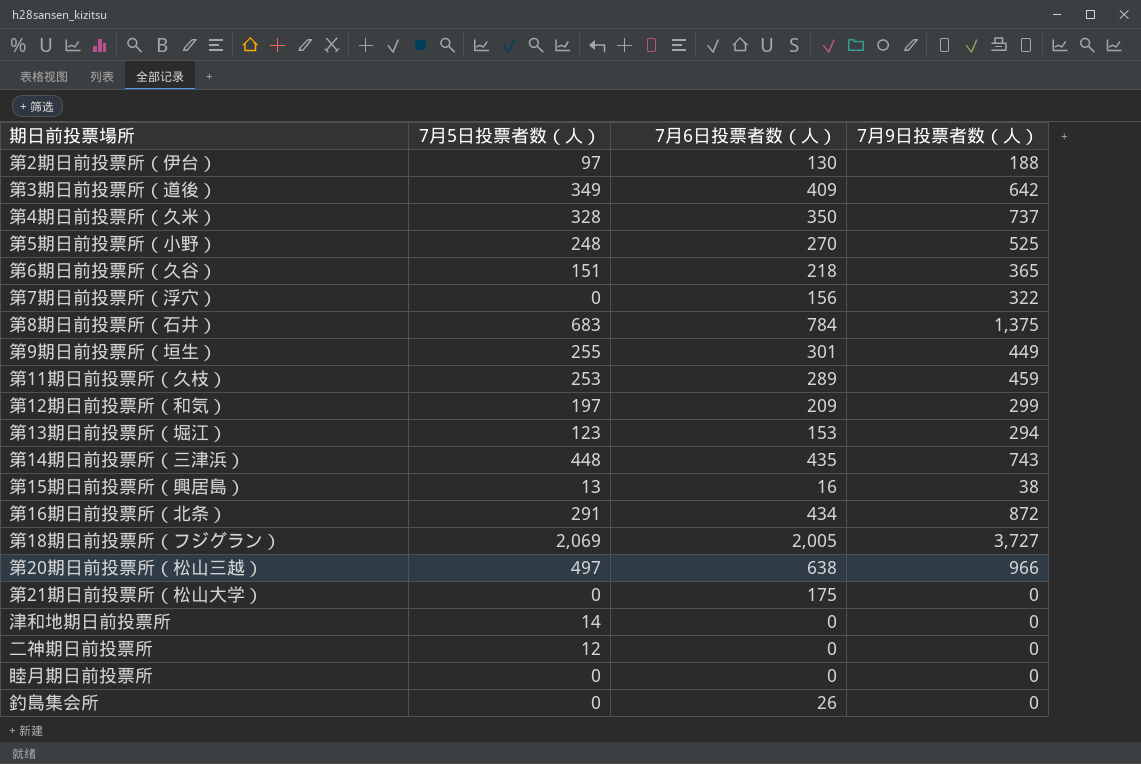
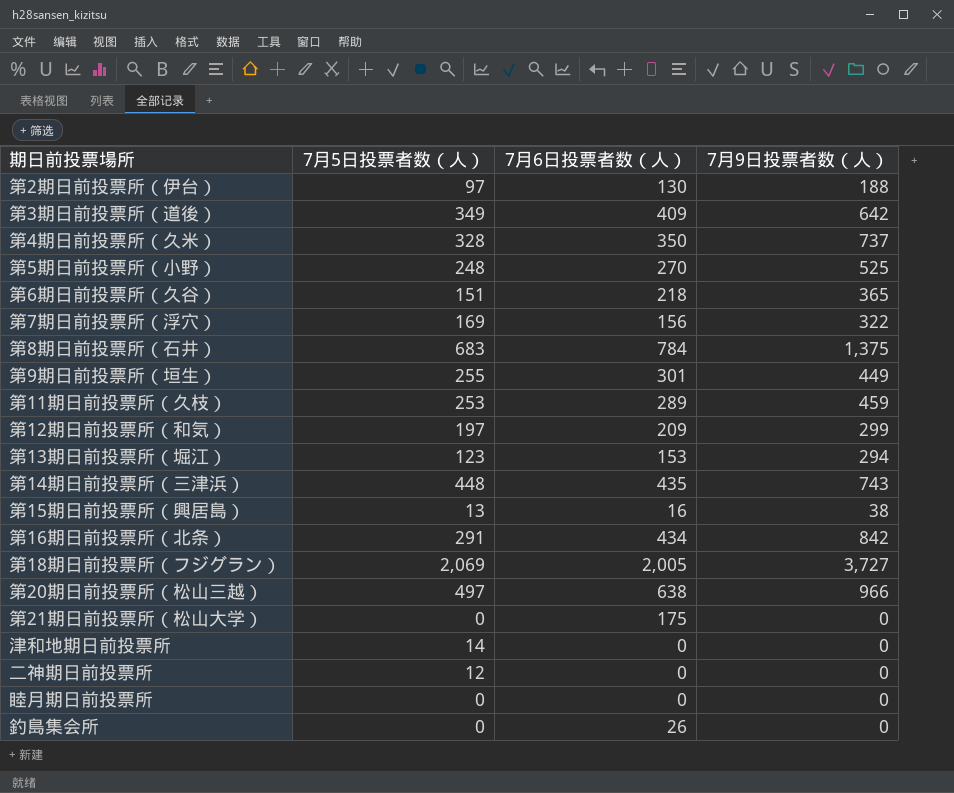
第7期日前投票所（浮穴） | 7月5日投票者数（人）: 0 -> 169
第16期日前投票所（北条） | 7月9日投票者数（人）: 872 -> 842

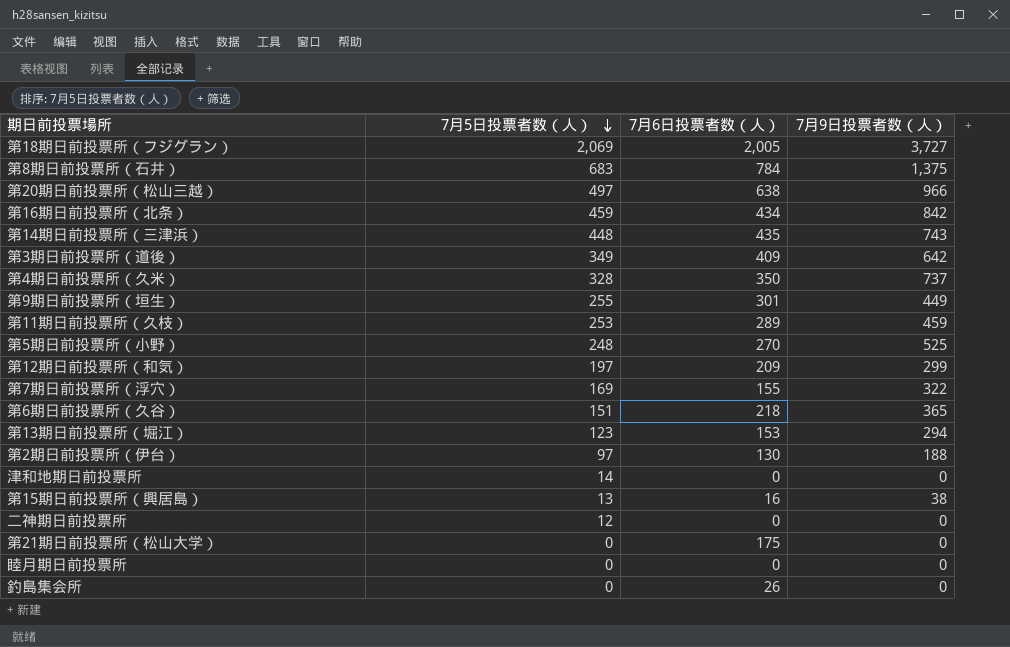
row order: none -> 7月5日投票者数（人） descending
第16期日前投票所（北条） | 7月5日投票者数（人）: 291 -> 459
第7期日前投票所（浮穴） | 7月6日投票者数（人）: 156 -> 155

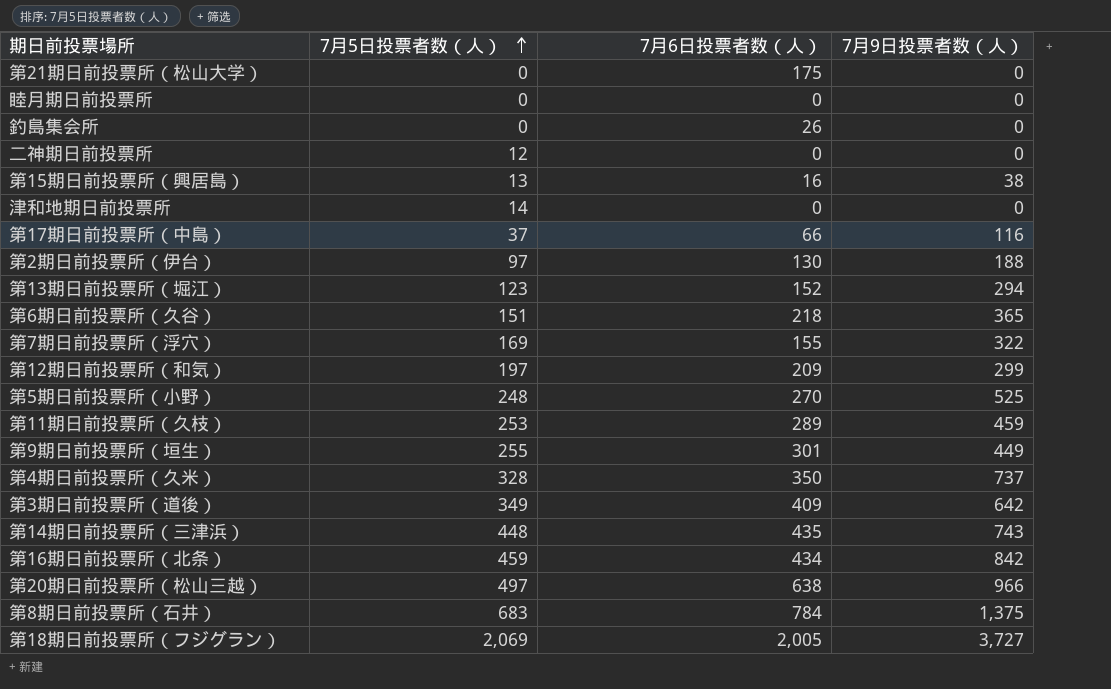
row order: 7月5日投票者数（人） descending -> 7月5日投票者数（人） ascending
row 第17期日前投票所（中島）: none -> 37 | 66 | 116
第13期日前投票所（堀江） | 7月6日投票者数（人）: 153 -> 152

